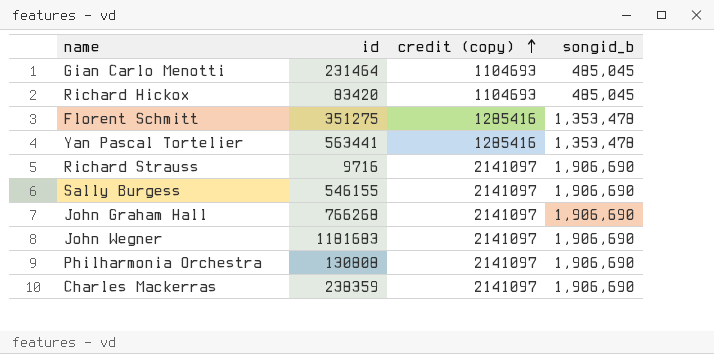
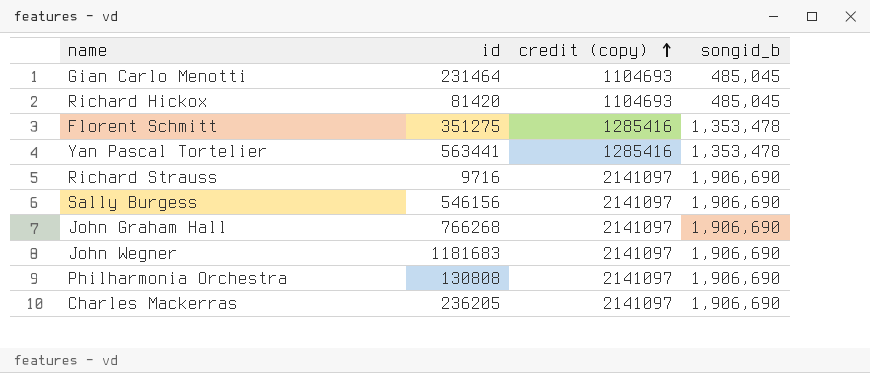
Richard Hickox | id: 83420 -> 81420
Sally Burgess | id: 546155 -> 546156
Charles Mackerras | id: 238359 -> 236205

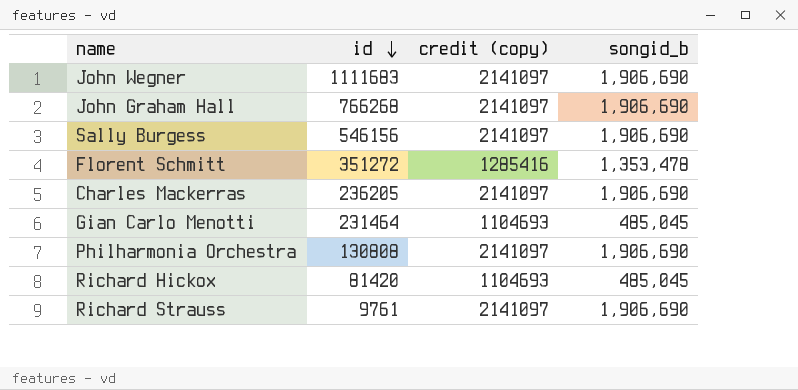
row order: credit (copy) ascending -> id descending
row Yan Pascal Tortelier: 563441 | 1285416 | 1,353,478 -> none
John Wegner | id: 1181683 -> 1111683
Florent Schmitt | id: 351275 -> 351272
Richard Strauss | id: 9716 -> 9761

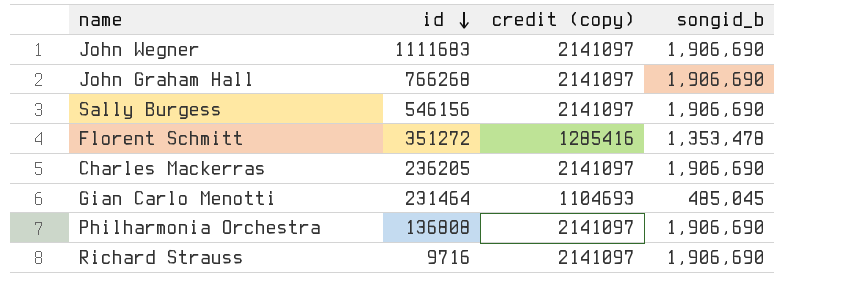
row Richard Hickox: 81420 | 1104693 | 485,045 -> none
Philharmonia Orchestra | id: 130808 -> 136808
Richard Strauss | id: 9761 -> 9716

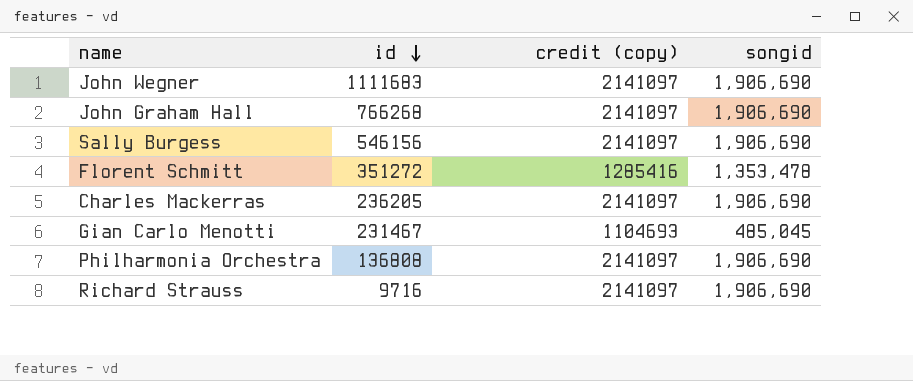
column name: songid_b -> songid
Gian Carlo Menotti | id: 231464 -> 231467

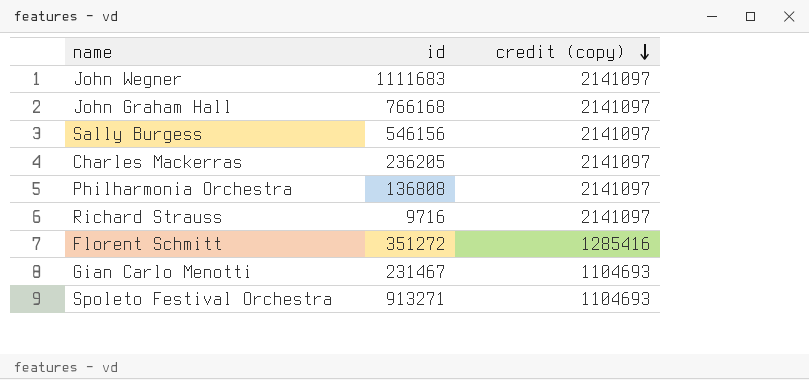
row order: id descending -> credit (copy) descending
column songid | position: 4 -> none
John Graham Hall | id: 766268 -> 766168
row Spoleto Festival Orchestra: none -> 913271 | 1104693

